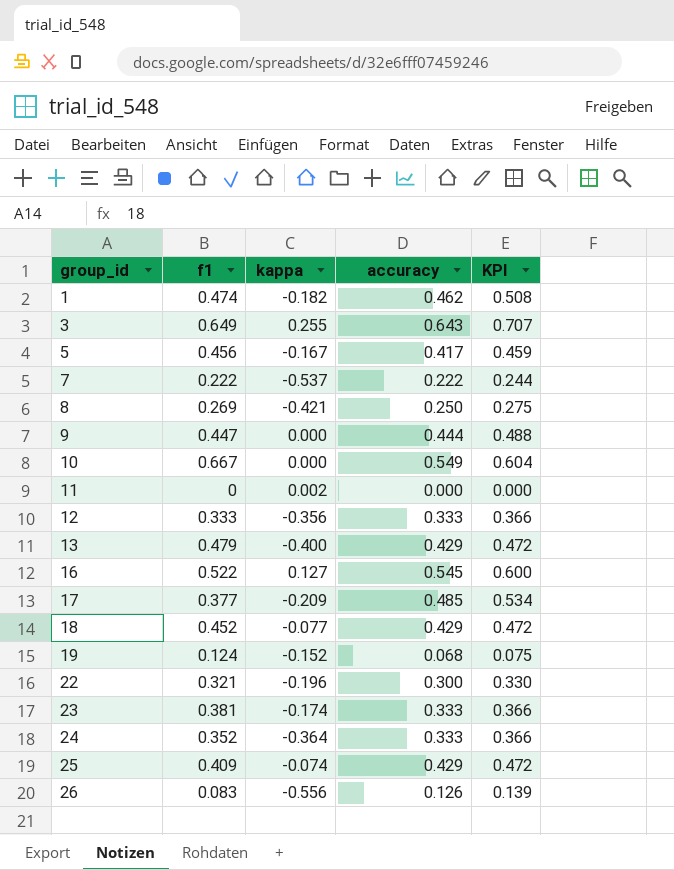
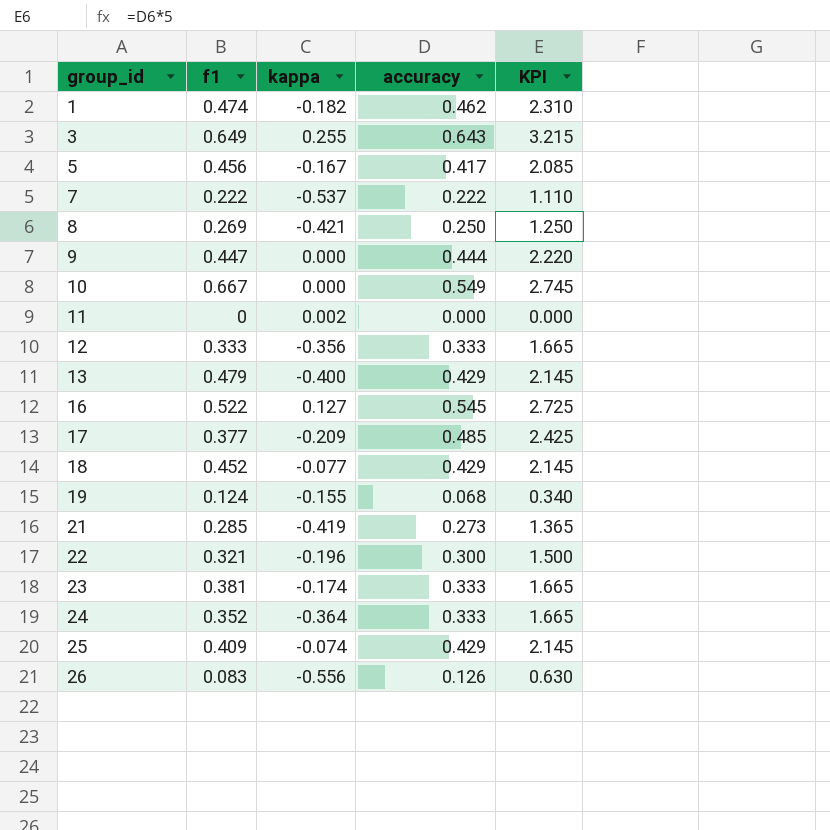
column KPI | formula: [accuracy] * 1.1 -> [accuracy] * 5
19 | kappa: -0.152 -> -0.155
row 21: none -> 0.285 | -0.419 | 0.273 | 1.365

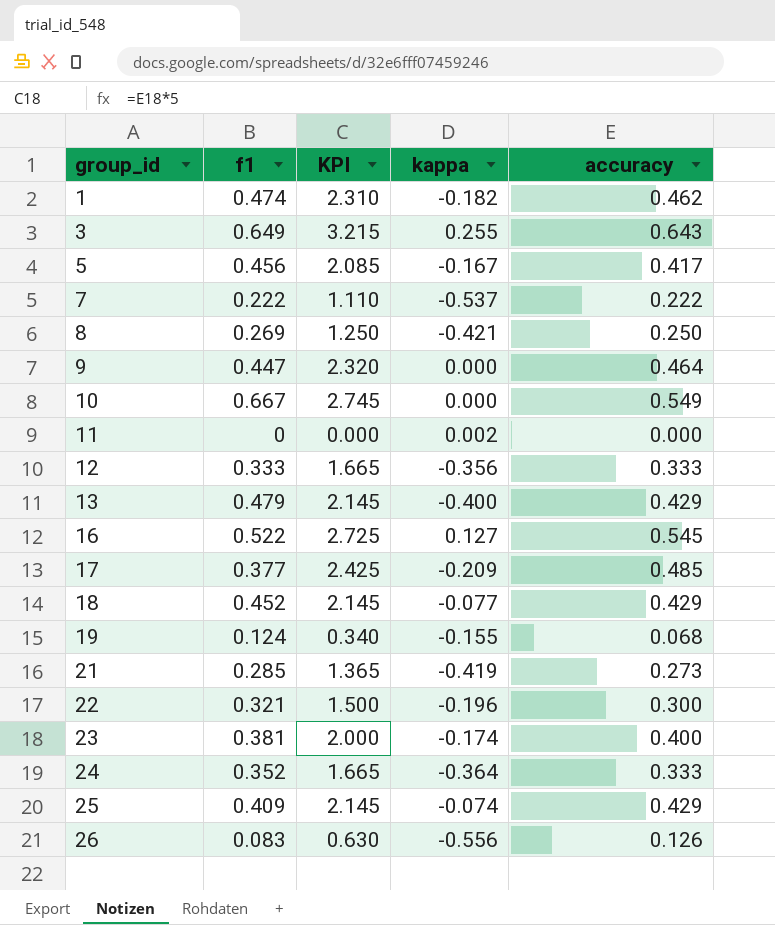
column KPI | position: 5 -> 3
9 | KPI: 2.220 -> 2.320
9 | accuracy: 0.444 -> 0.464
23 | KPI: 1.665 -> 2.000
23 | accuracy: 0.333 -> 0.400

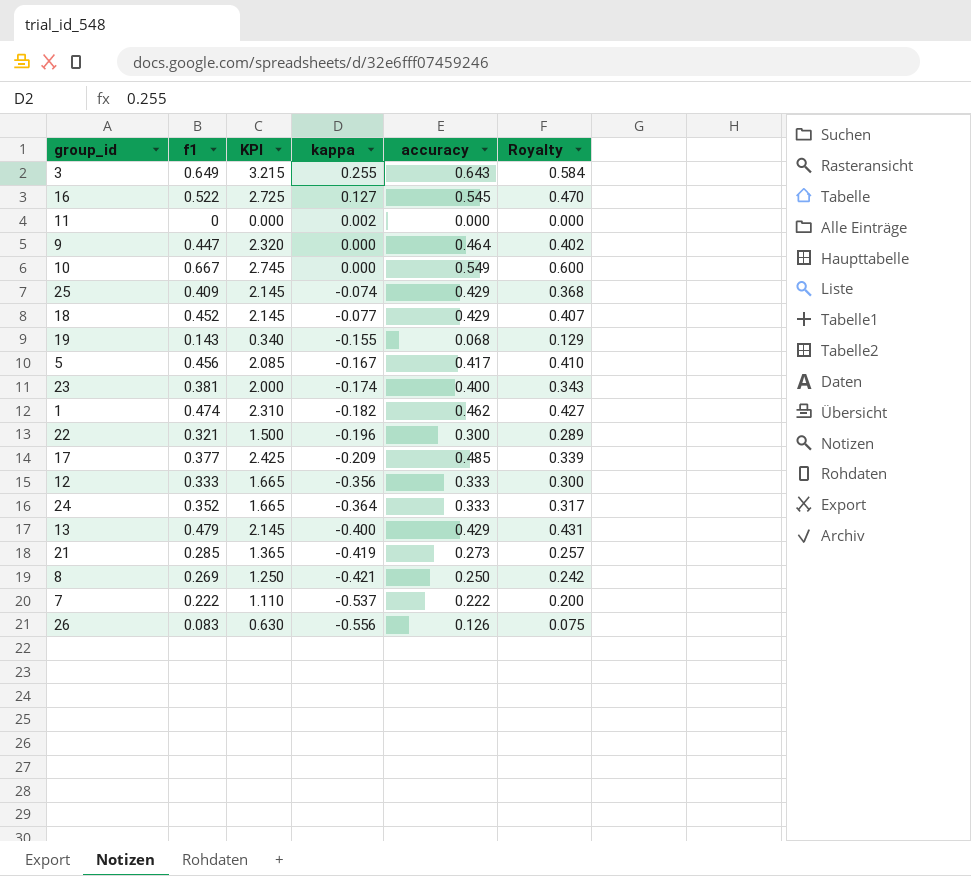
row order: group_id ascending -> kappa descending
column Royalty | formula: none -> [f1] * 0.9
19 | f1: 0.124 -> 0.143

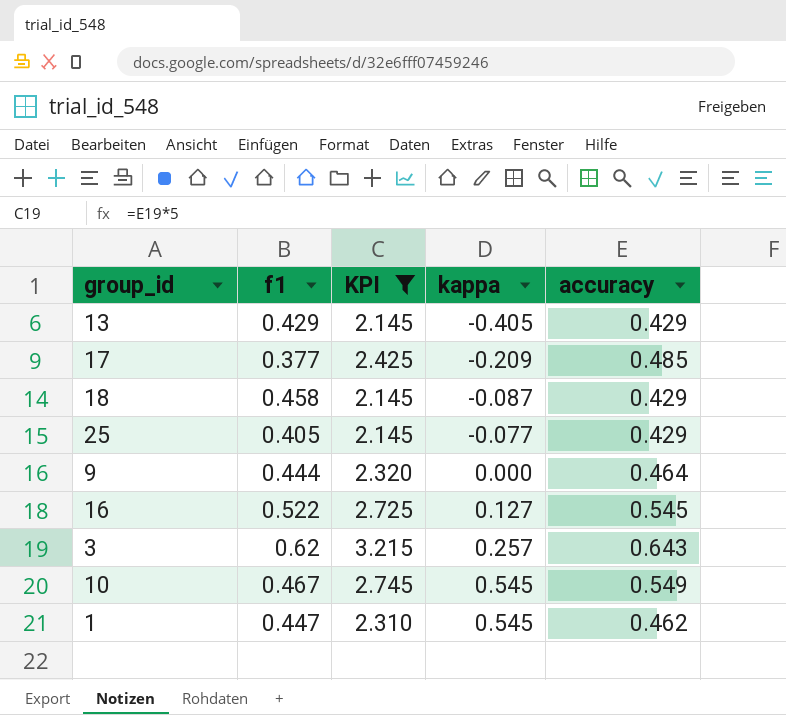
filter: none -> KPI >= 2.145
row order: kappa descending -> kappa ascending
column Royalty | formula: [f1] * 0.9 -> none
13 | f1: 0.479 -> 0.429
13 | kappa: -0.400 -> -0.405
18 | f1: 0.452 -> 0.458
18 | kappa: -0.077 -> -0.087
25 | f1: 0.409 -> 0.405
25 | kappa: -0.074 -> -0.077
9 | f1: 0.447 -> 0.444
3 | f1: 0.649 -> 0.62
3 | kappa: 0.255 -> 0.257
10 | f1: 0.667 -> 0.467
10 | kappa: 0.000 -> 0.545
1 | f1: 0.474 -> 0.447
1 | kappa: -0.182 -> 0.545

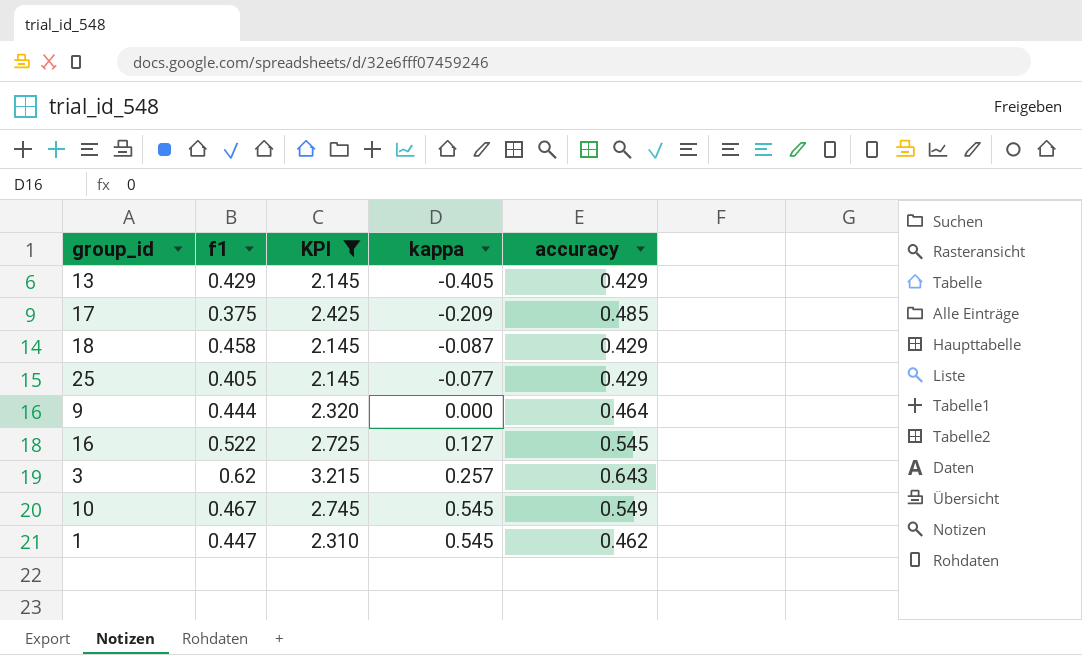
17 | f1: 0.377 -> 0.375

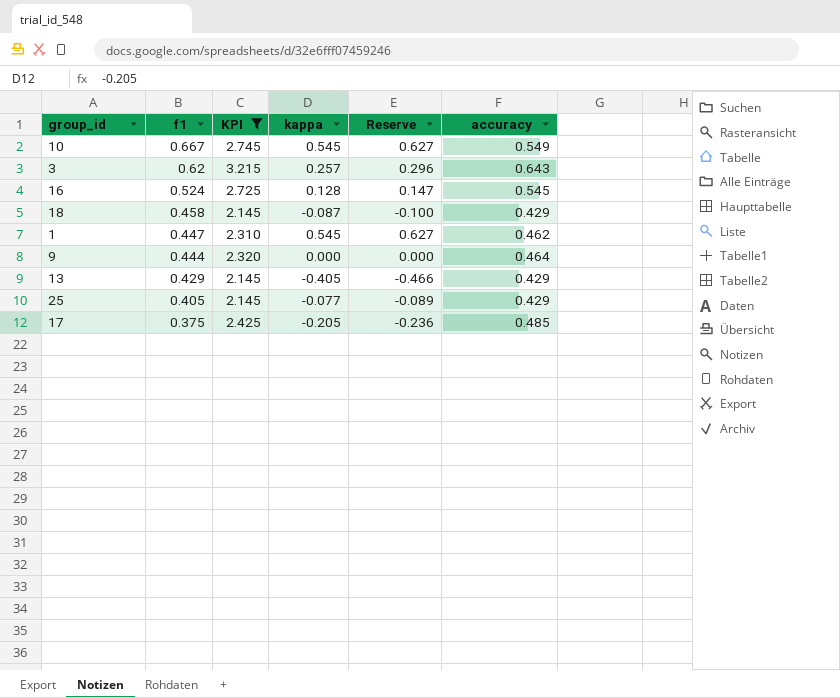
row order: kappa ascending -> f1 descending
column Reserve | formula: none -> [kappa] * 1.15
10 | f1: 0.467 -> 0.667
16 | f1: 0.522 -> 0.524
16 | kappa: 0.127 -> 0.128
17 | kappa: -0.209 -> -0.205

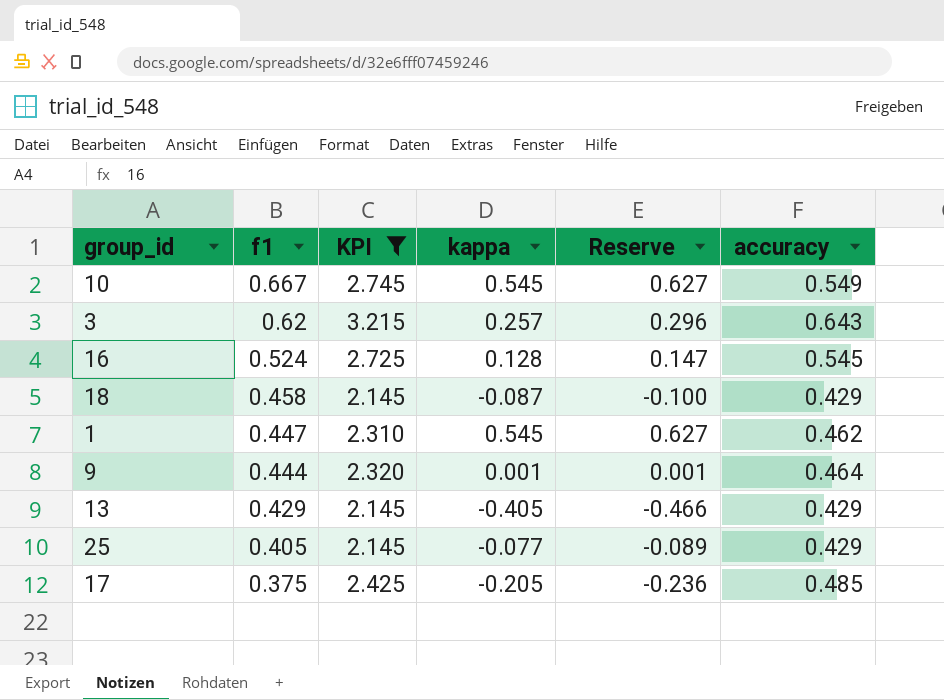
9 | kappa: 0.000 -> 0.001
9 | Reserve: 0.000 -> 0.001

